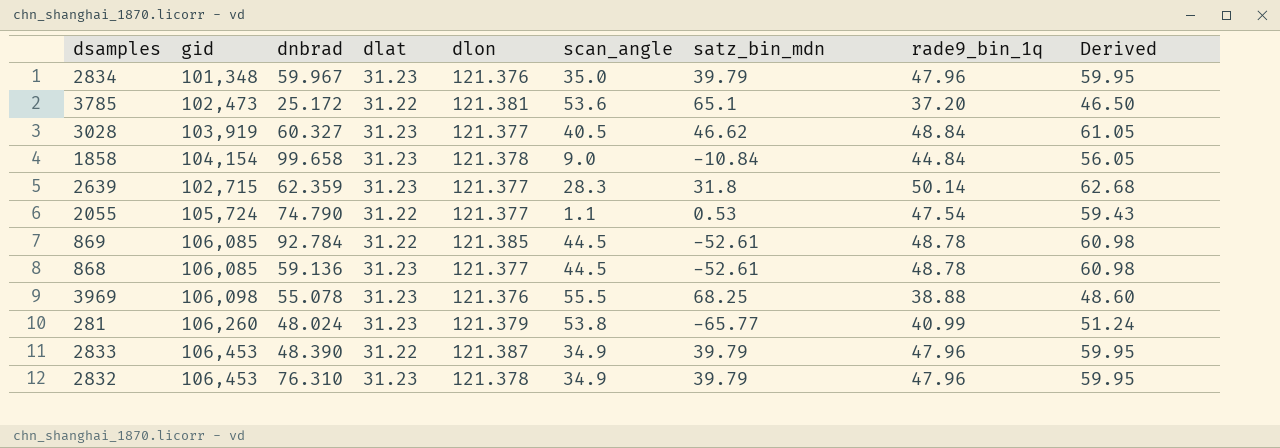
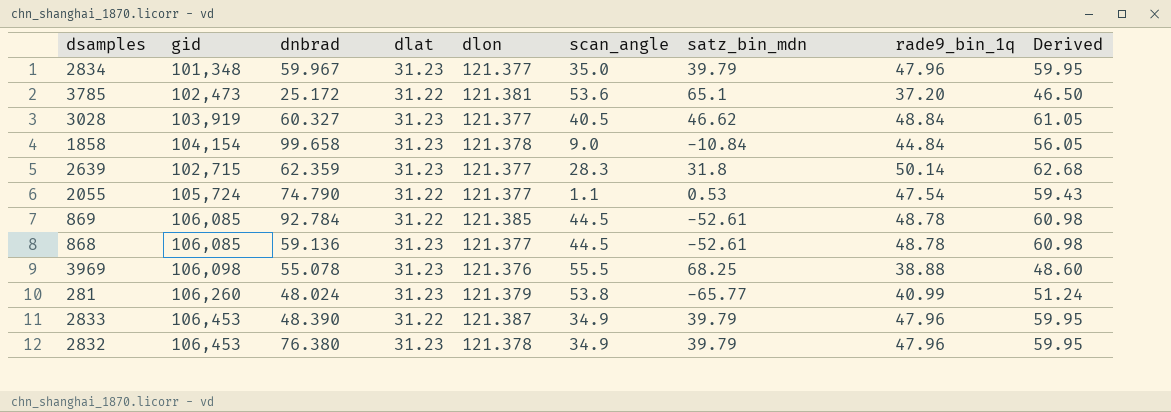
2834 | dlon: 121.376 -> 121.377
2832 | dnbrad: 76.310 -> 76.380

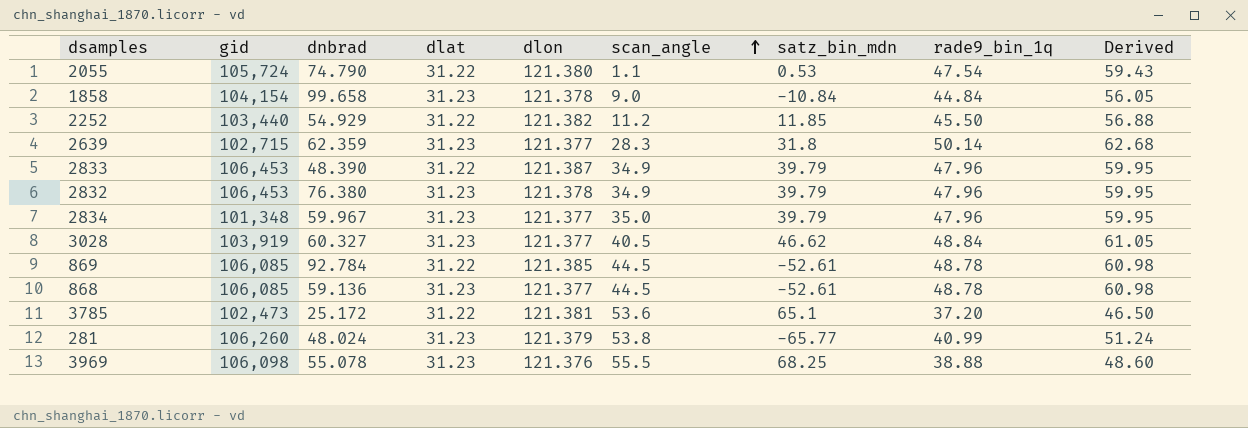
row order: none -> scan_angle ascending
2055 | dlon: 121.377 -> 121.380
row 2252: none -> 103,440 | 54.929 | 31.22 | 121.382 | 11.2 | 11.85 | 45.50 | 56.88

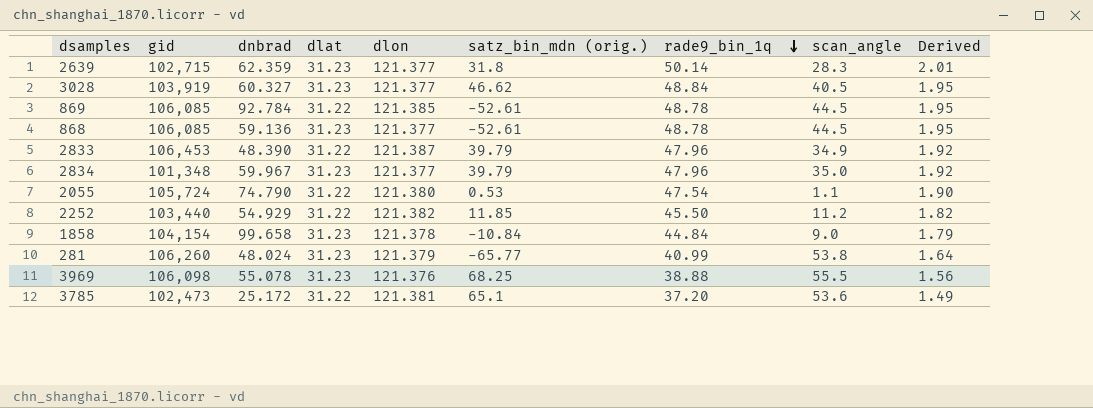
row order: scan_angle ascending -> rade9_bin_1q descending
column name: satz_bin_mdn -> satz_bin_mdn (orig.)
column scan_angle | position: 6 -> 8
column Derived | formula: [rade9_bin_1q] * 1.25 -> [rade9_bin_1q] * 0.04
row 2832: 106,453 | 76.380 | 31.23 | 121.378 | 34.9 | 39.79 | 47.96 | 59.95 -> none

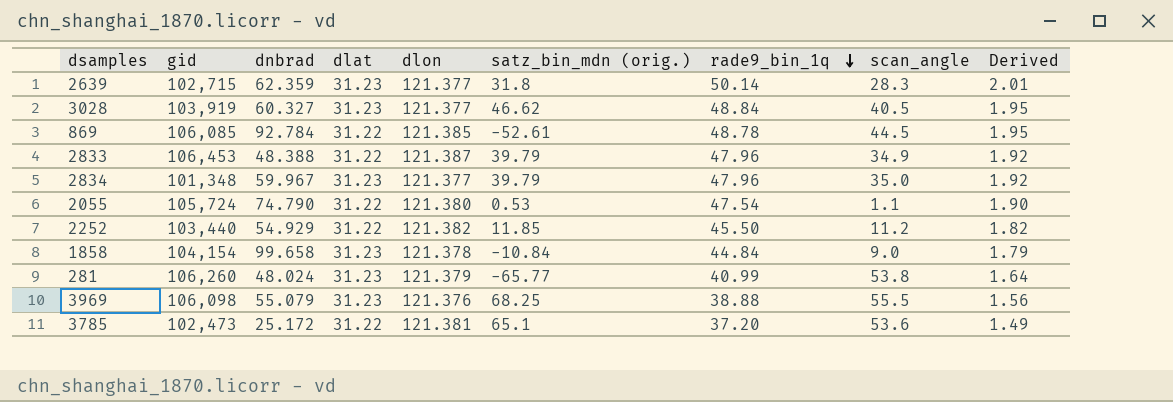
row 868: 106,085 | 59.136 | 31.23 | 121.377 | -52.61 | 48.78 | 44.5 | 1.95 -> none
2833 | dnbrad: 48.390 -> 48.388
3969 | dnbrad: 55.078 -> 55.079

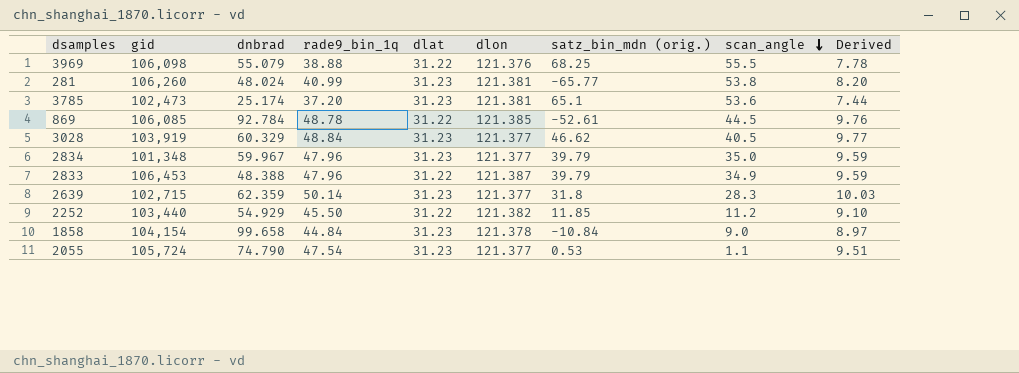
row order: rade9_bin_1q descending -> scan_angle descending
column rade9_bin_1q | position: 7 -> 4
column Derived | formula: [rade9_bin_1q] * 0.04 -> [rade9_bin_1q] * 0.2
3969 | dlat: 31.23 -> 31.22
281 | dlon: 121.379 -> 121.381
3785 | dnbrad: 25.172 -> 25.174
3785 | dlat: 31.22 -> 31.23
3028 | dnbrad: 60.327 -> 60.329
2055 | dlat: 31.22 -> 31.23
2055 | dlon: 121.380 -> 121.377

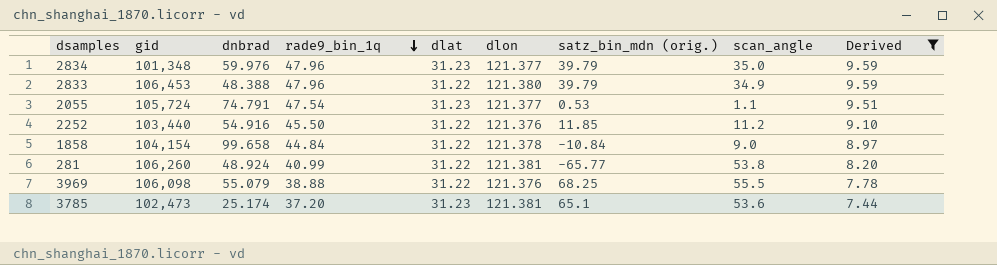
filter: none -> Derived <= 9.59
row order: scan_angle descending -> rade9_bin_1q descending
2834 | dnbrad: 59.967 -> 59.976
2833 | dlon: 121.387 -> 121.380
2055 | dnbrad: 74.790 -> 74.791
2252 | dnbrad: 54.929 -> 54.916
2252 | dlon: 121.382 -> 121.376
1858 | dlat: 31.23 -> 31.22
281 | dnbrad: 48.024 -> 48.924
281 | dlat: 31.23 -> 31.22

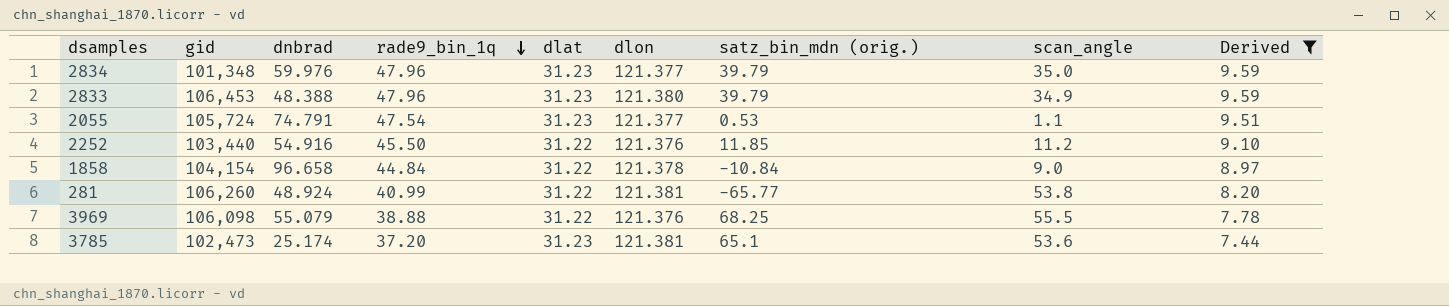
2833 | dlat: 31.22 -> 31.23
1858 | dnbrad: 99.658 -> 96.658

